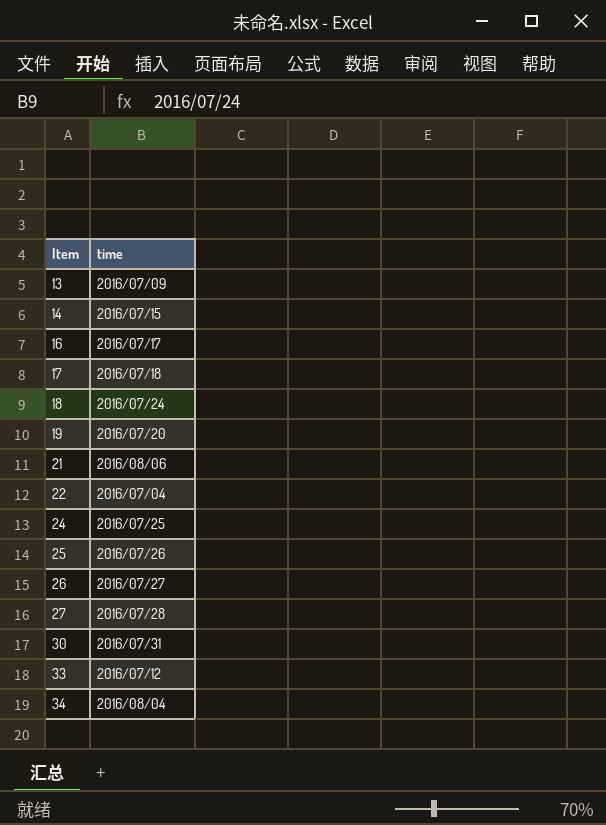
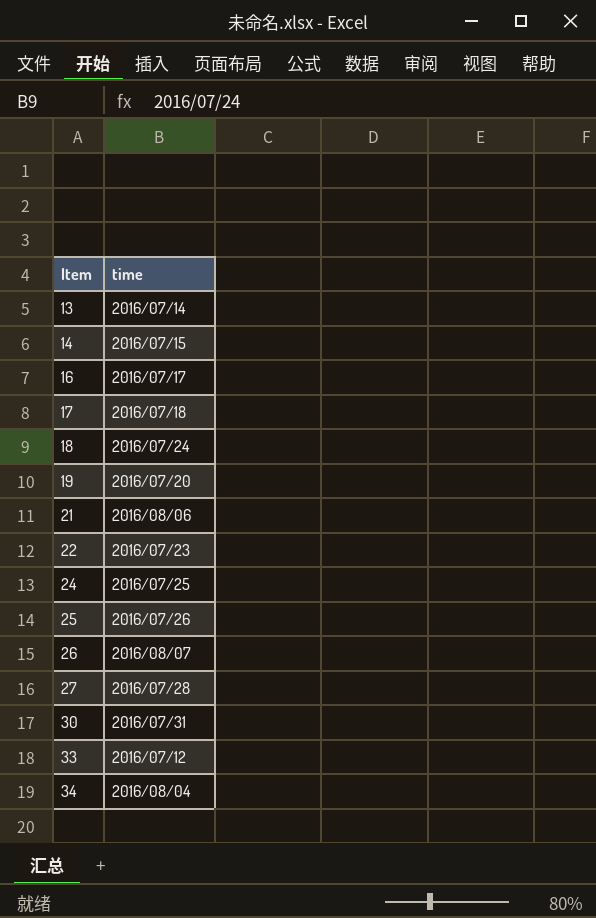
13 | time: 2016/07/09 -> 2016/07/14
22 | time: 2016/07/04 -> 2016/07/23
26 | time: 2016/07/27 -> 2016/08/07

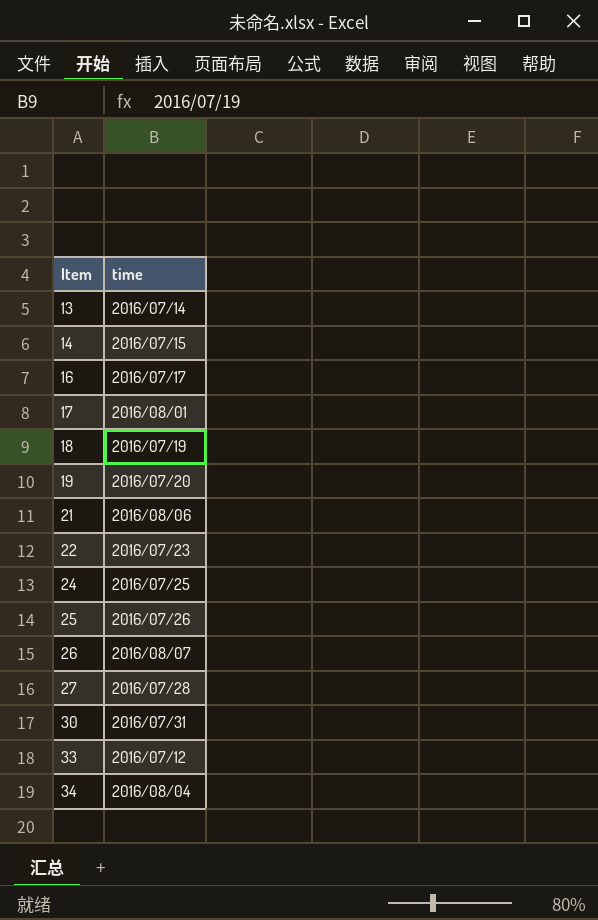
17 | time: 2016/07/18 -> 2016/08/01
18 | time: 2016/07/24 -> 2016/07/19

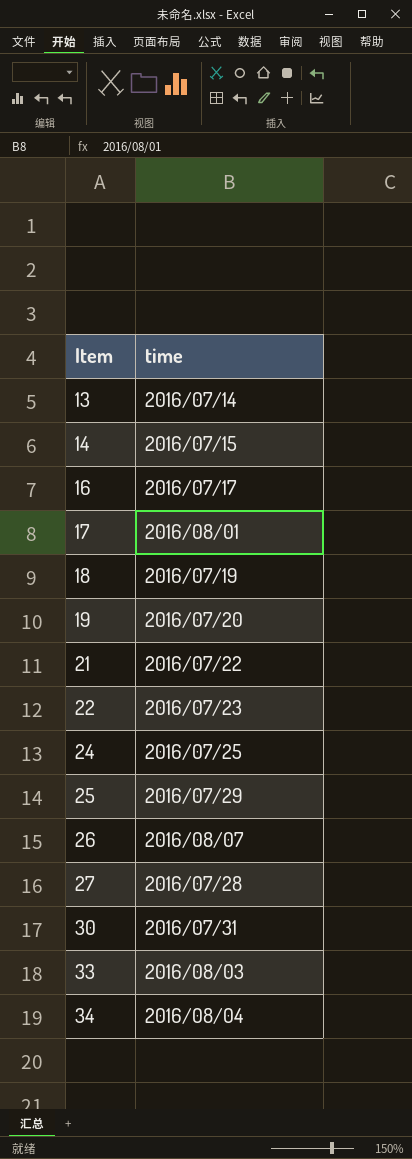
21 | time: 2016/08/06 -> 2016/07/22
25 | time: 2016/07/26 -> 2016/07/29
33 | time: 2016/07/12 -> 2016/08/03

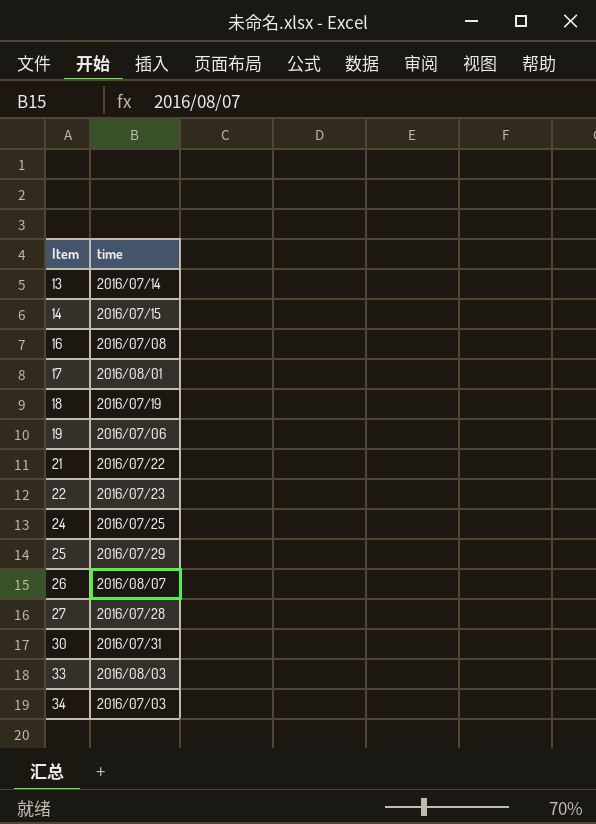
16 | time: 2016/07/17 -> 2016/07/08
19 | time: 2016/07/20 -> 2016/07/06
34 | time: 2016/08/04 -> 2016/07/03

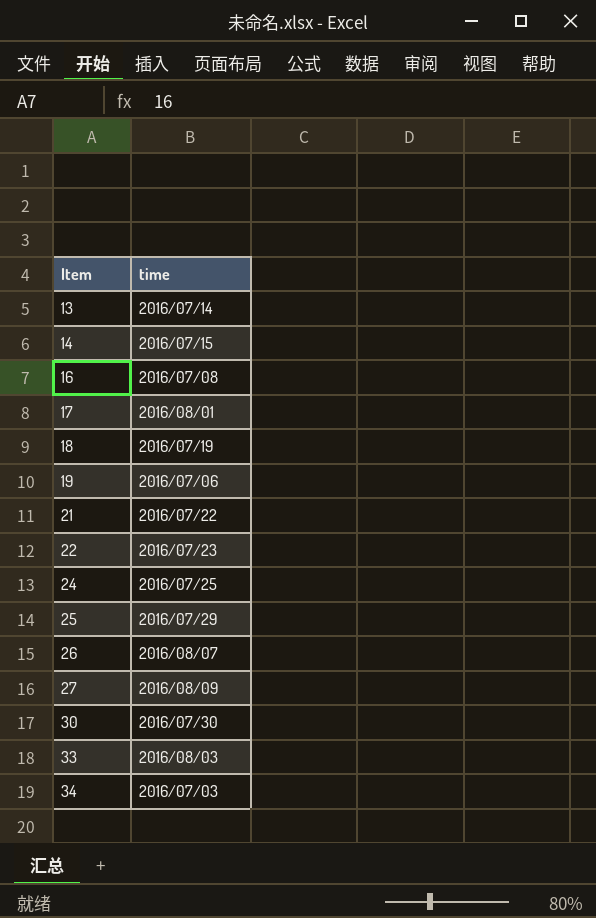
27 | time: 2016/07/28 -> 2016/08/09
30 | time: 2016/07/31 -> 2016/07/30

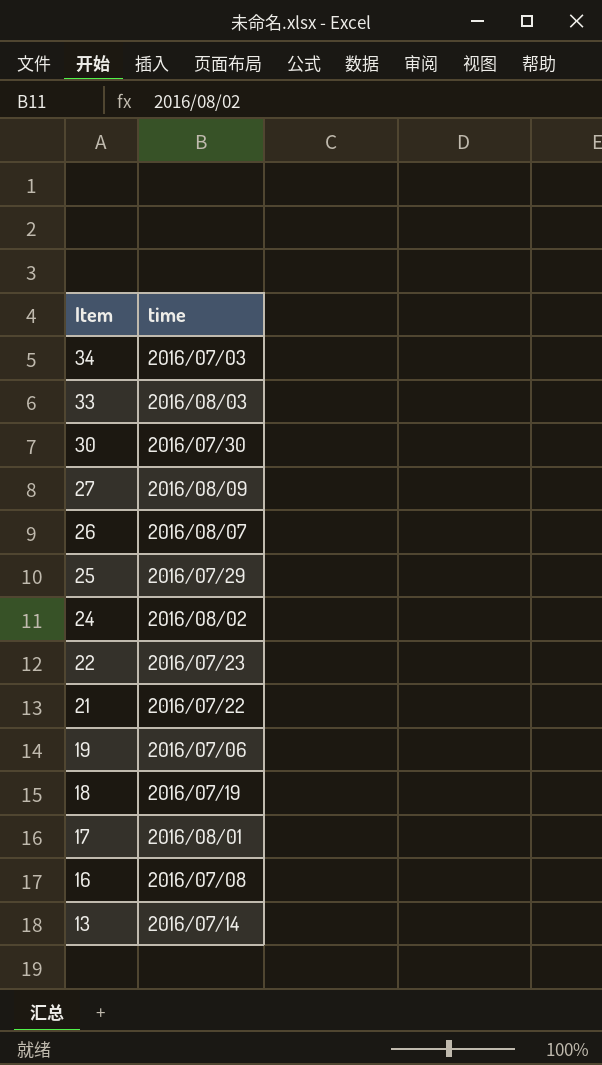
row order: Item ascending -> Item descending
row 14: 2016/07/15 -> none
24 | time: 2016/07/25 -> 2016/08/02

